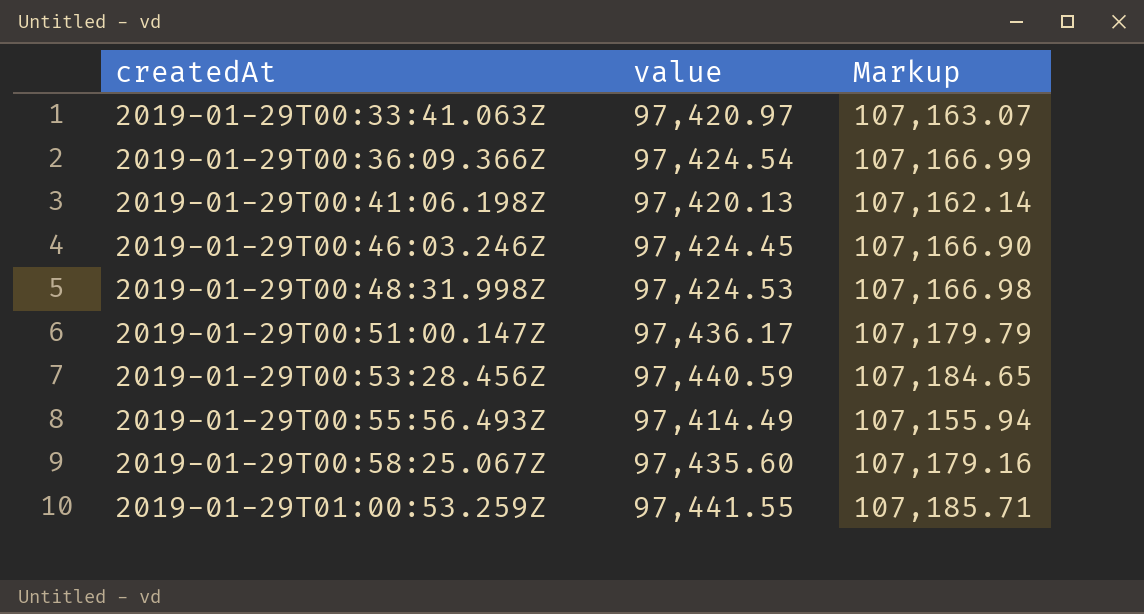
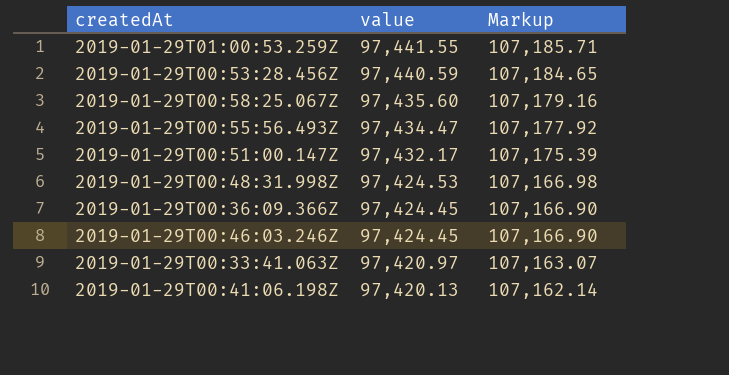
row order: createdAt ascending -> value descending
2019-01-29T00:55:56.493Z | value: 97,414.49 -> 97,434.47
2019-01-29T00:55:56.493Z | Markup: 107,155.94 -> 107,177.92
2019-01-29T00:51:00.147Z | value: 97,436.17 -> 97,432.17
2019-01-29T00:51:00.147Z | Markup: 107,179.79 -> 107,175.39
2019-01-29T00:36:09.366Z | value: 97,424.54 -> 97,424.45
2019-01-29T00:36:09.366Z | Markup: 107,166.99 -> 107,166.90

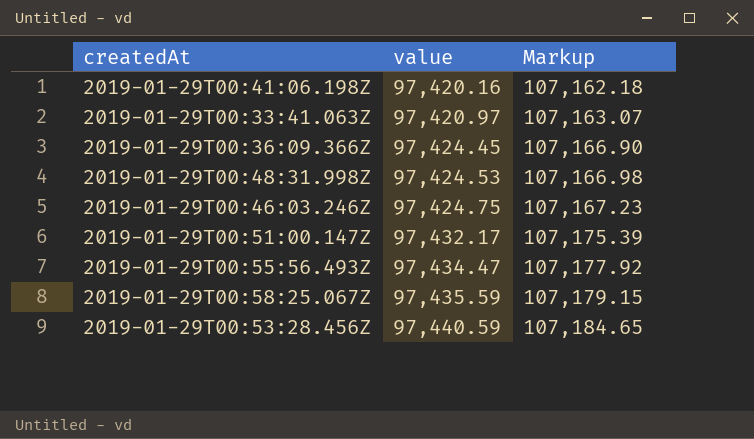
row order: value descending -> value ascending
row 2019-01-29T01:00:53.259Z: 97,441.55 | 107,185.71 -> none
2019-01-29T00:41:06.198Z | value: 97,420.13 -> 97,420.16
2019-01-29T00:41:06.198Z | Markup: 107,162.14 -> 107,162.18
2019-01-29T00:46:03.246Z | value: 97,424.45 -> 97,424.75
2019-01-29T00:46:03.246Z | Markup: 107,166.90 -> 107,167.23
2019-01-29T00:58:25.067Z | value: 97,435.60 -> 97,435.59
2019-01-29T00:58:25.067Z | Markup: 107,179.16 -> 107,179.15

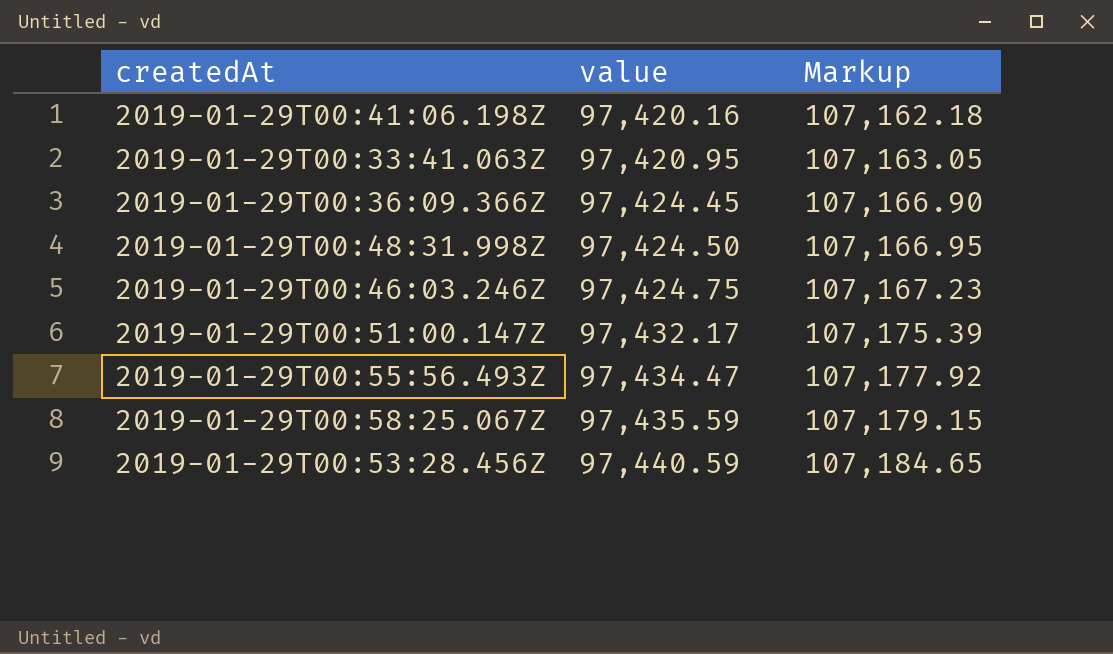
2019-01-29T00:33:41.063Z | value: 97,420.97 -> 97,420.95
2019-01-29T00:33:41.063Z | Markup: 107,163.07 -> 107,163.05
2019-01-29T00:48:31.998Z | value: 97,424.53 -> 97,424.50
2019-01-29T00:48:31.998Z | Markup: 107,166.98 -> 107,166.95

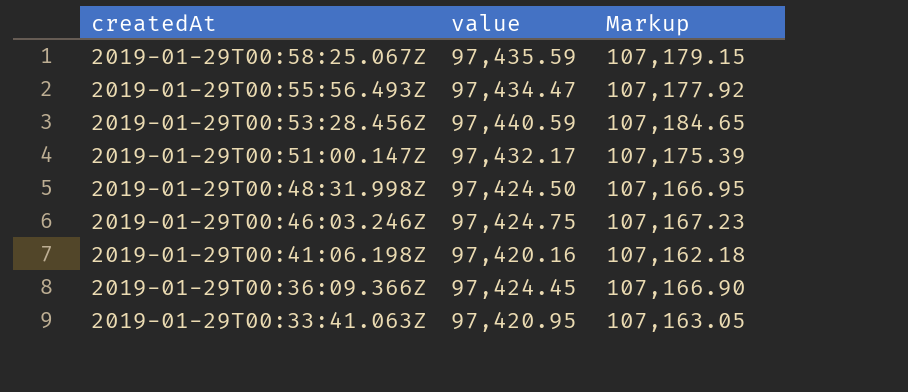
row order: value ascending -> createdAt descending

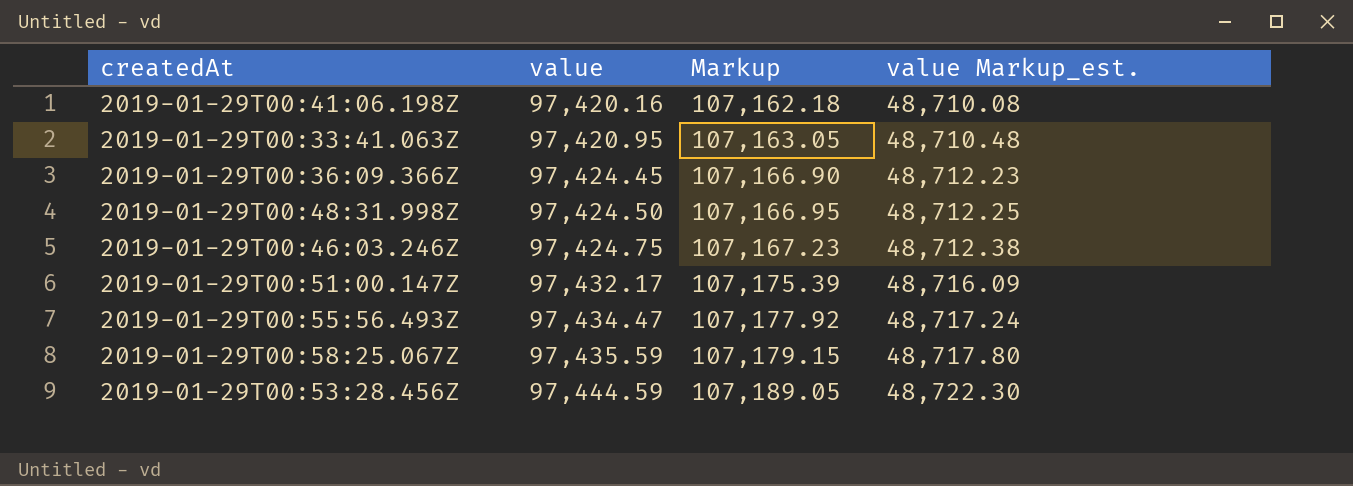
row order: createdAt descending -> value ascending
column value Markup_est. | formula: none -> [value] * 0.5
2019-01-29T00:53:28.456Z | value: 97,440.59 -> 97,444.59
2019-01-29T00:53:28.456Z | Markup: 107,184.65 -> 107,189.05

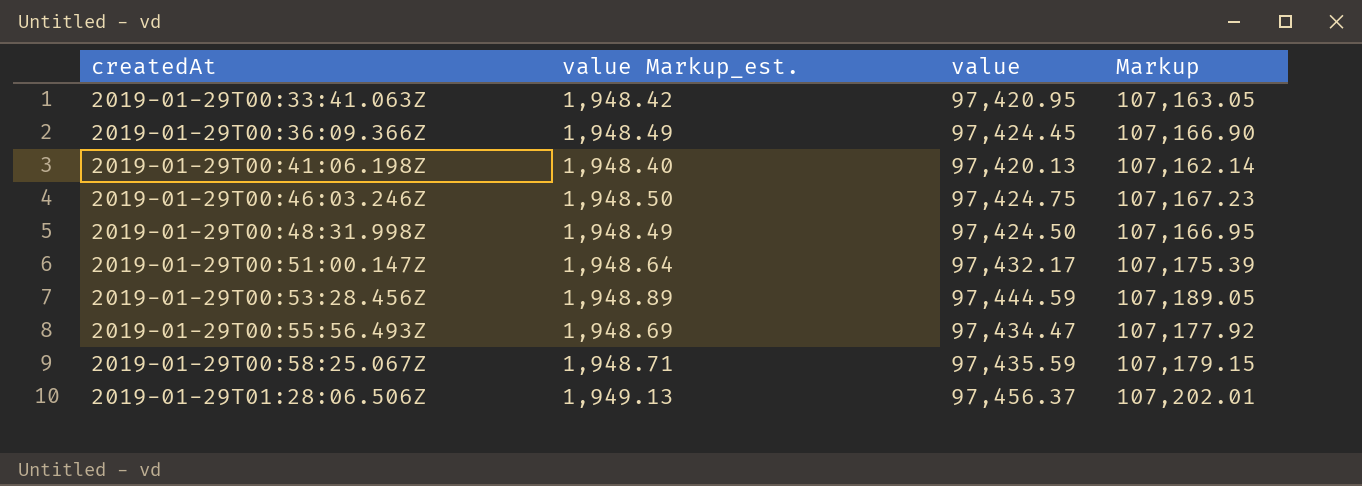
row order: value ascending -> createdAt ascending
column value Markup_est. | formula: [value] * 0.5 -> [value] * 0.02
column value Markup_est. | position: 4 -> 2
2019-01-29T00:41:06.198Z | value: 97,420.16 -> 97,420.13
2019-01-29T00:41:06.198Z | Markup: 107,162.18 -> 107,162.14
row 2019-01-29T01:28:06.506Z: none -> 1,949.13 | 97,456.37 | 107,202.01

